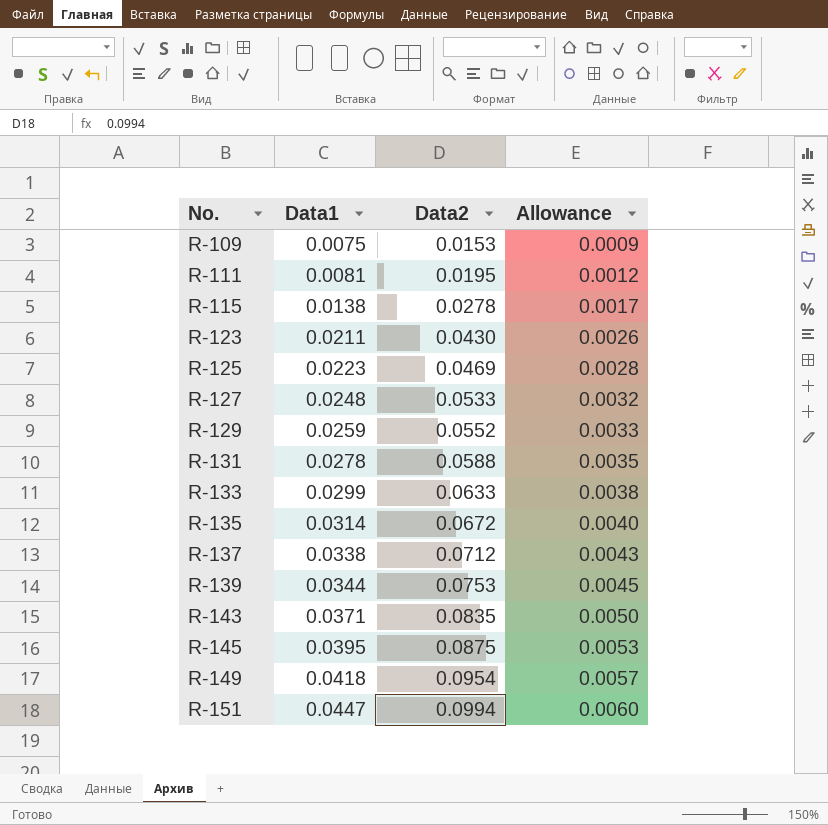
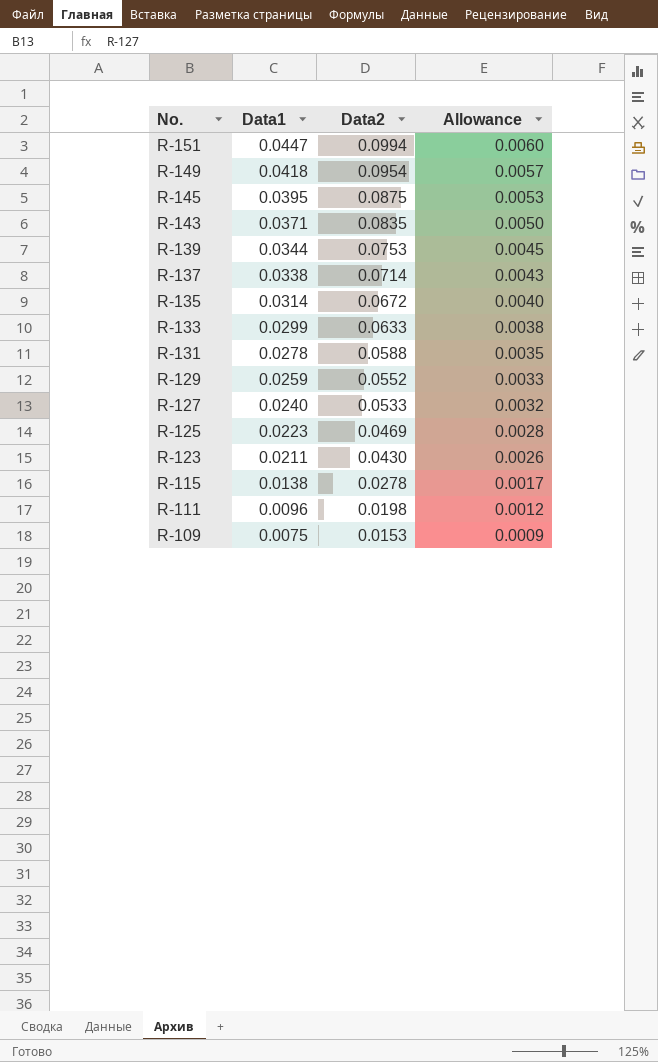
row order: No. ascending -> No. descending
R-137 | Data2: 0.0712 -> 0.0714
R-127 | Data1: 0.0248 -> 0.0240
R-111 | Data1: 0.0081 -> 0.0096
R-111 | Data2: 0.0195 -> 0.0198

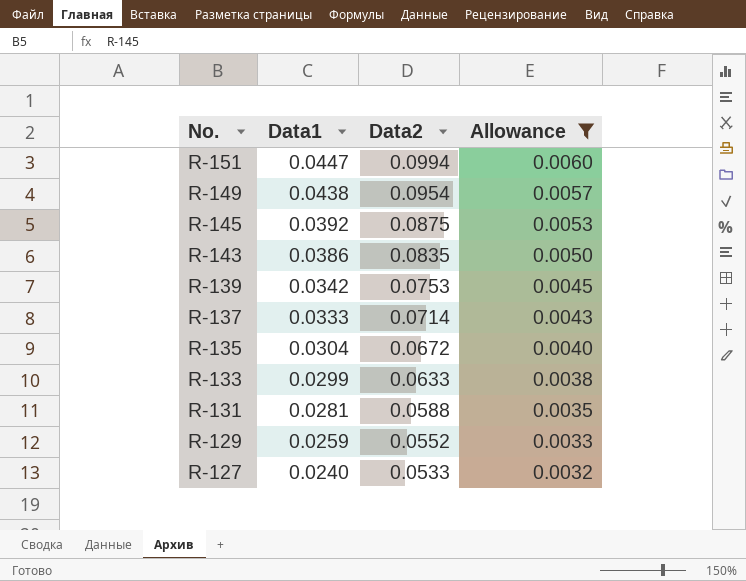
filter: none -> Allowance >= 0.0032
R-149 | Data1: 0.0418 -> 0.0438
R-145 | Data1: 0.0395 -> 0.0392
R-143 | Data1: 0.0371 -> 0.0386
R-139 | Data1: 0.0344 -> 0.0342
R-137 | Data1: 0.0338 -> 0.0333
R-135 | Data1: 0.0314 -> 0.0304
R-131 | Data1: 0.0278 -> 0.0281

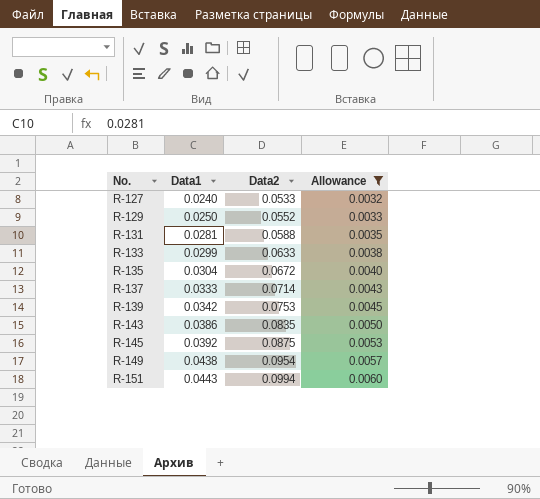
row order: No. descending -> No. ascending
R-129 | Data1: 0.0259 -> 0.0250
R-151 | Data1: 0.0447 -> 0.0443

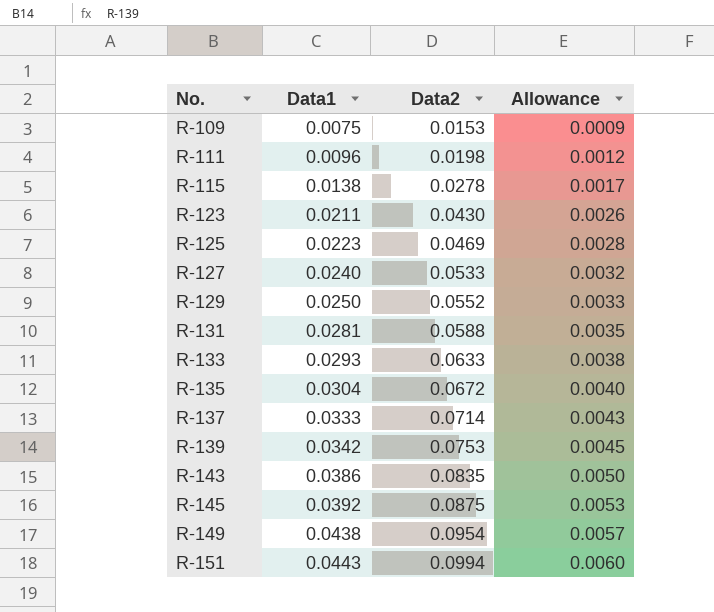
filter: Allowance >= 0.0032 -> none
R-133 | Data1: 0.0299 -> 0.0293

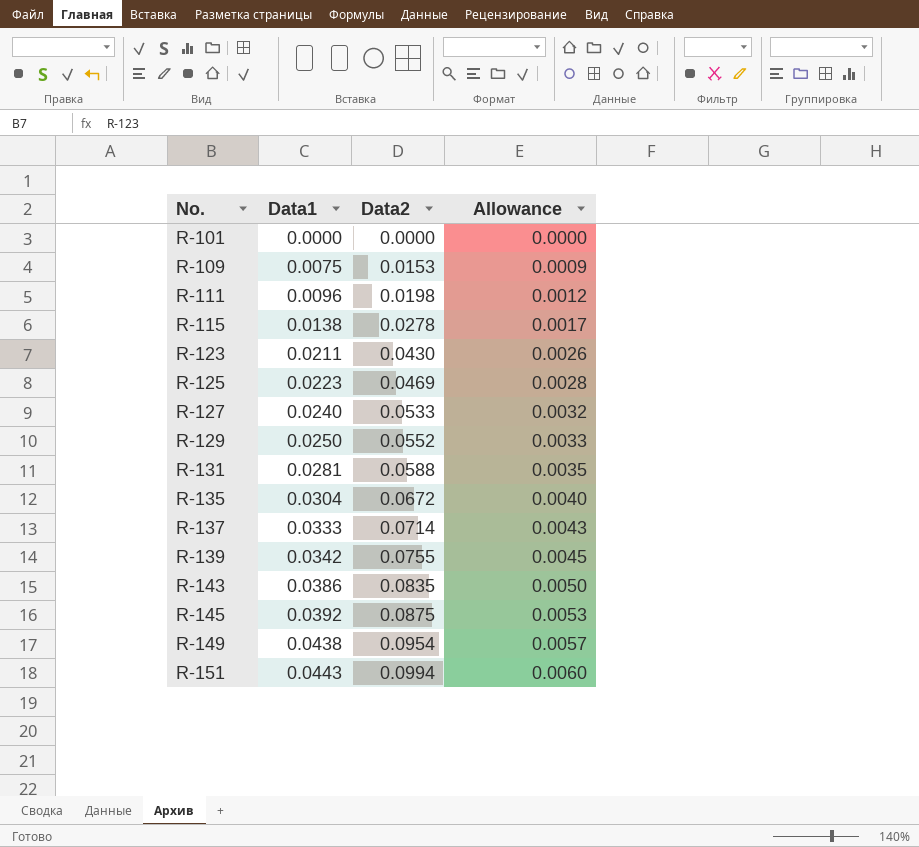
row R-133: 0.0293 | 0.0633 | 0.0038 -> none
row R-101: none -> 0.0000 | 0.0000 | 0.0000
R-139 | Data2: 0.0753 -> 0.0755

